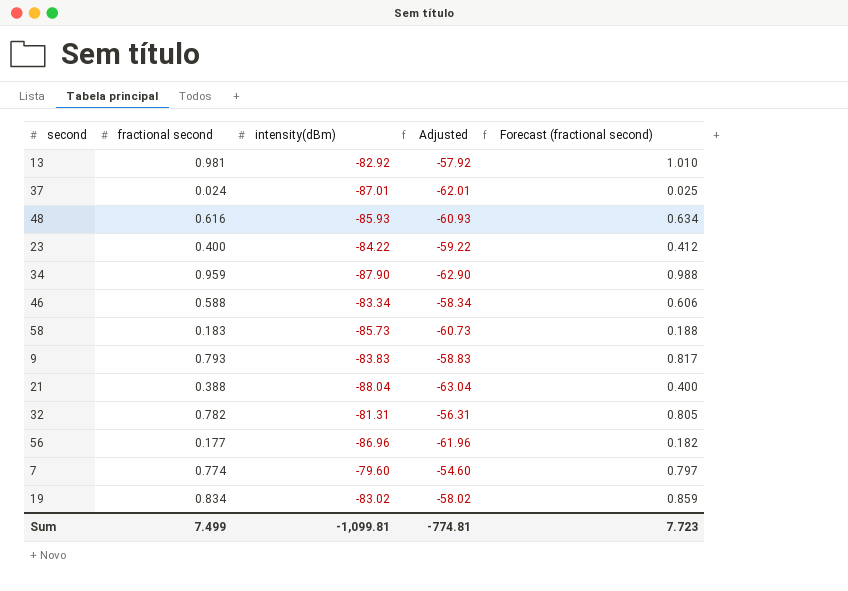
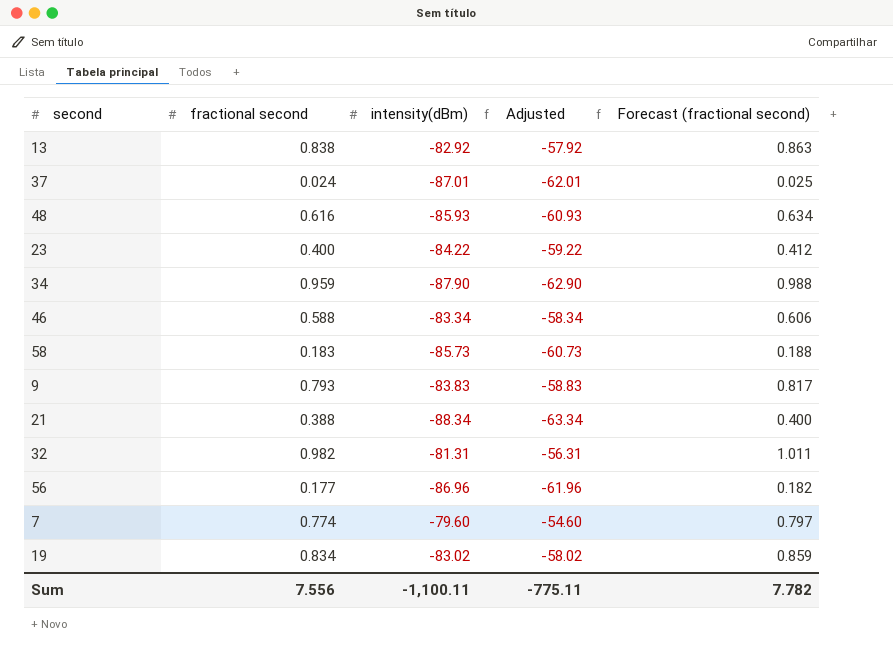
13 | fractional second: 0.981 -> 0.838
13 | Forecast (fractional second): 1.010 -> 0.863
21 | intensity(dBm): -88.04 -> -88.34
21 | Adjusted: -63.04 -> -63.34
32 | fractional second: 0.782 -> 0.982
32 | Forecast (fractional second): 0.805 -> 1.011
Sum | fractional second: 7.499 -> 7.556
Sum | intensity(dBm): -1,099.81 -> -1,100.11
Sum | Adjusted: -774.81 -> -775.11
Sum | Forecast (fractional second): 7.723 -> 7.782

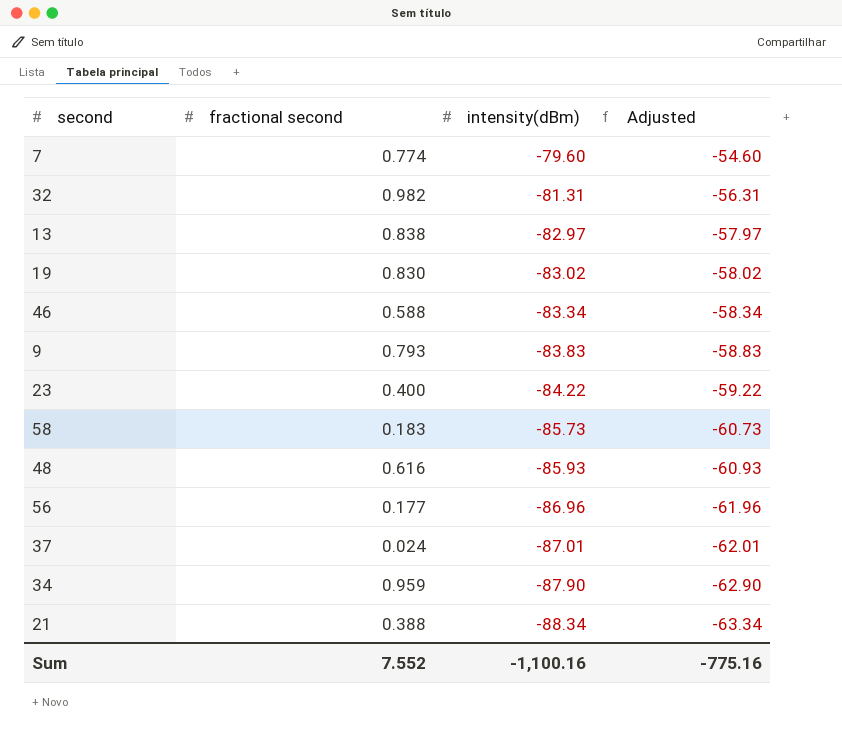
row order: none -> intensity(dBm) descending
column Forecast (fractional second) | formula: [fractional second] * 1.03 -> none
13 | intensity(dBm): -82.92 -> -82.97
13 | Adjusted: -57.92 -> -57.97
19 | fractional second: 0.834 -> 0.830
Sum | fractional second: 7.556 -> 7.552
Sum | intensity(dBm): -1,100.11 -> -1,100.16
Sum | Adjusted: -775.11 -> -775.16

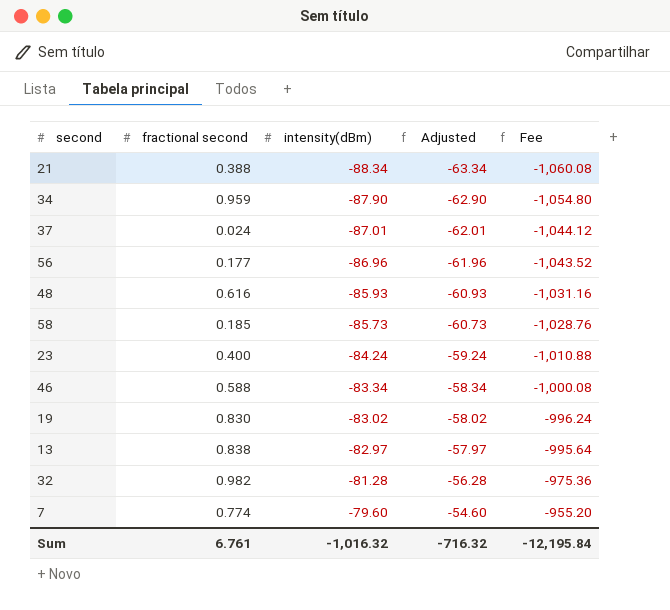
row order: intensity(dBm) descending -> intensity(dBm) ascending
column Fee | formula: none -> [intensity(dBm)] * 12
row 9: 0.793 | -83.83 | -58.83 -> none
58 | fractional second: 0.183 -> 0.185
23 | intensity(dBm): -84.22 -> -84.24
23 | Adjusted: -59.22 -> -59.24
32 | intensity(dBm): -81.31 -> -81.28
32 | Adjusted: -56.31 -> -56.28
Sum | fractional second: 7.552 -> 6.761
Sum | intensity(dBm): -1,100.16 -> -1,016.32
Sum | Adjusted: -775.16 -> -716.32

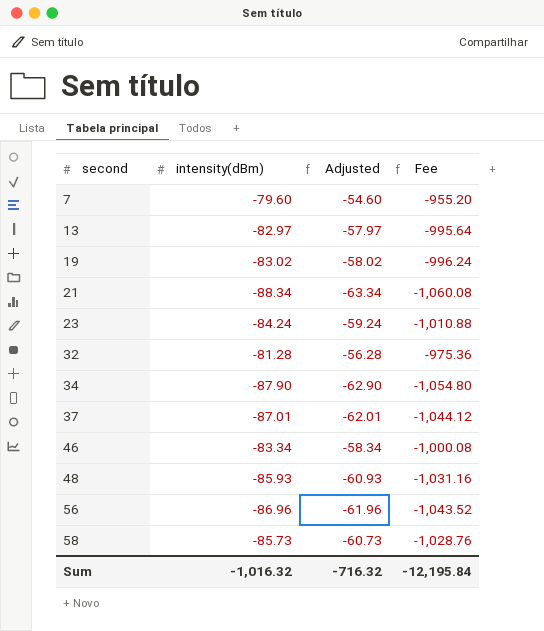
row order: intensity(dBm) ascending -> second ascending
column fractional second | position: 2 -> none

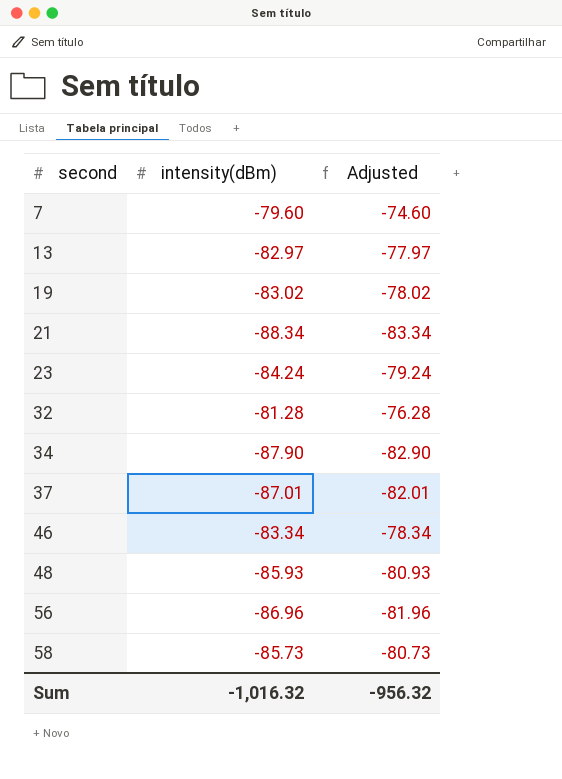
column Fee | formula: [intensity(dBm)] * 12 -> none
column Adjusted | formula: [intensity(dBm)] + 25 -> [intensity(dBm)] + 5
Sum | Adjusted: -716.32 -> -956.32

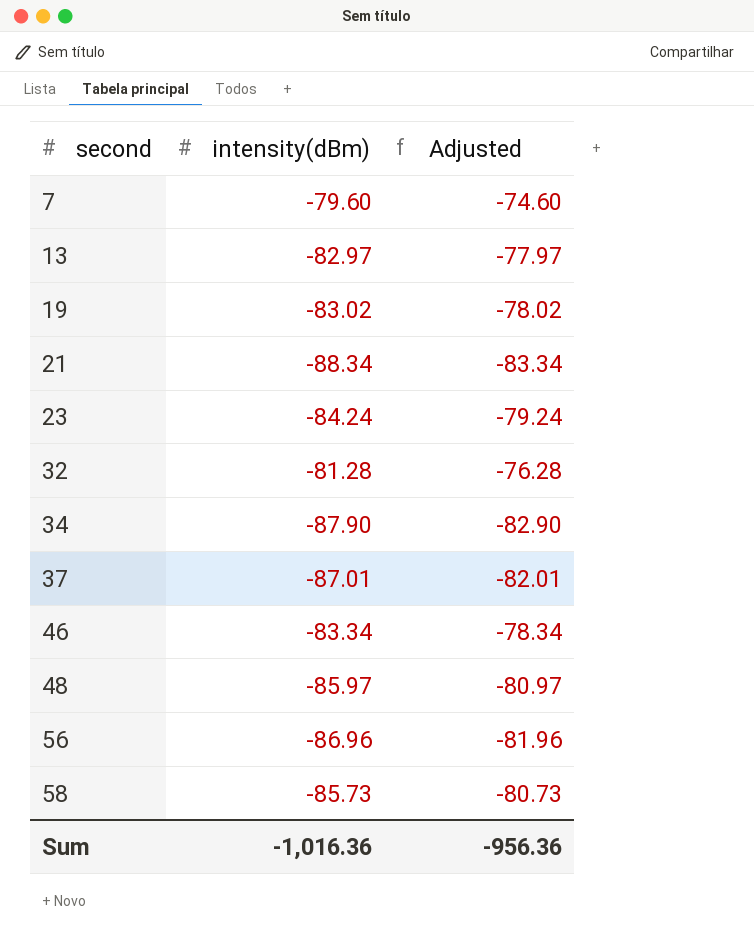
48 | intensity(dBm): -85.93 -> -85.97
48 | Adjusted: -80.93 -> -80.97
Sum | intensity(dBm): -1,016.32 -> -1,016.36
Sum | Adjusted: -956.32 -> -956.36

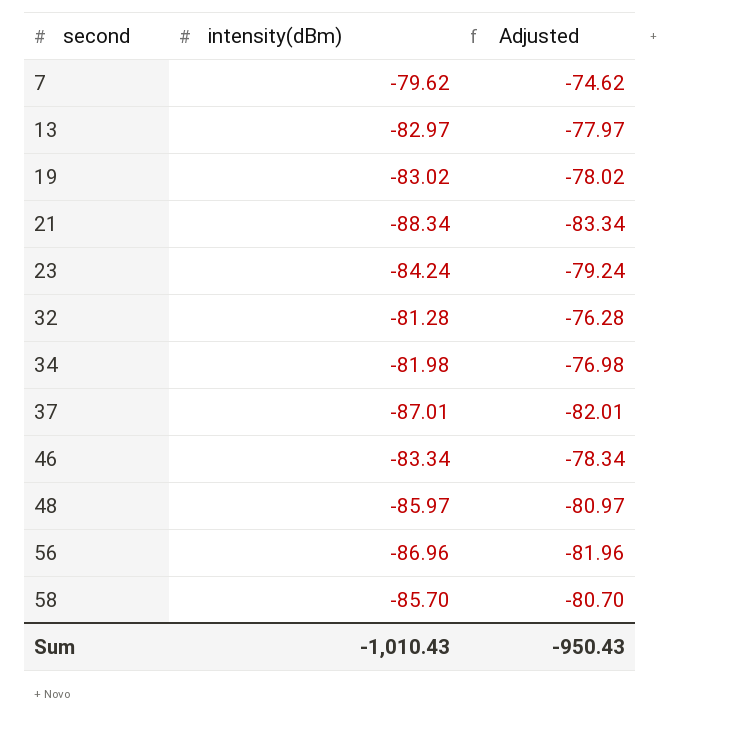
7 | intensity(dBm): -79.60 -> -79.62
7 | Adjusted: -74.60 -> -74.62
34 | intensity(dBm): -87.90 -> -81.98
34 | Adjusted: -82.90 -> -76.98
58 | intensity(dBm): -85.73 -> -85.70
58 | Adjusted: -80.73 -> -80.70
Sum | intensity(dBm): -1,016.36 -> -1,010.43
Sum | Adjusted: -956.36 -> -950.43

